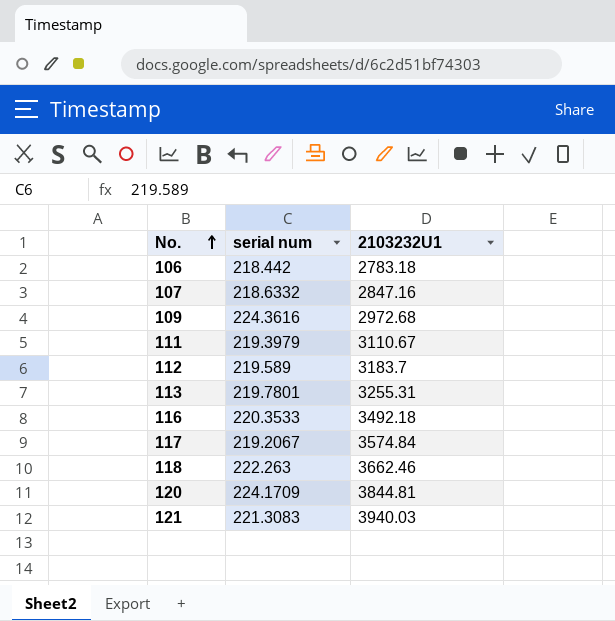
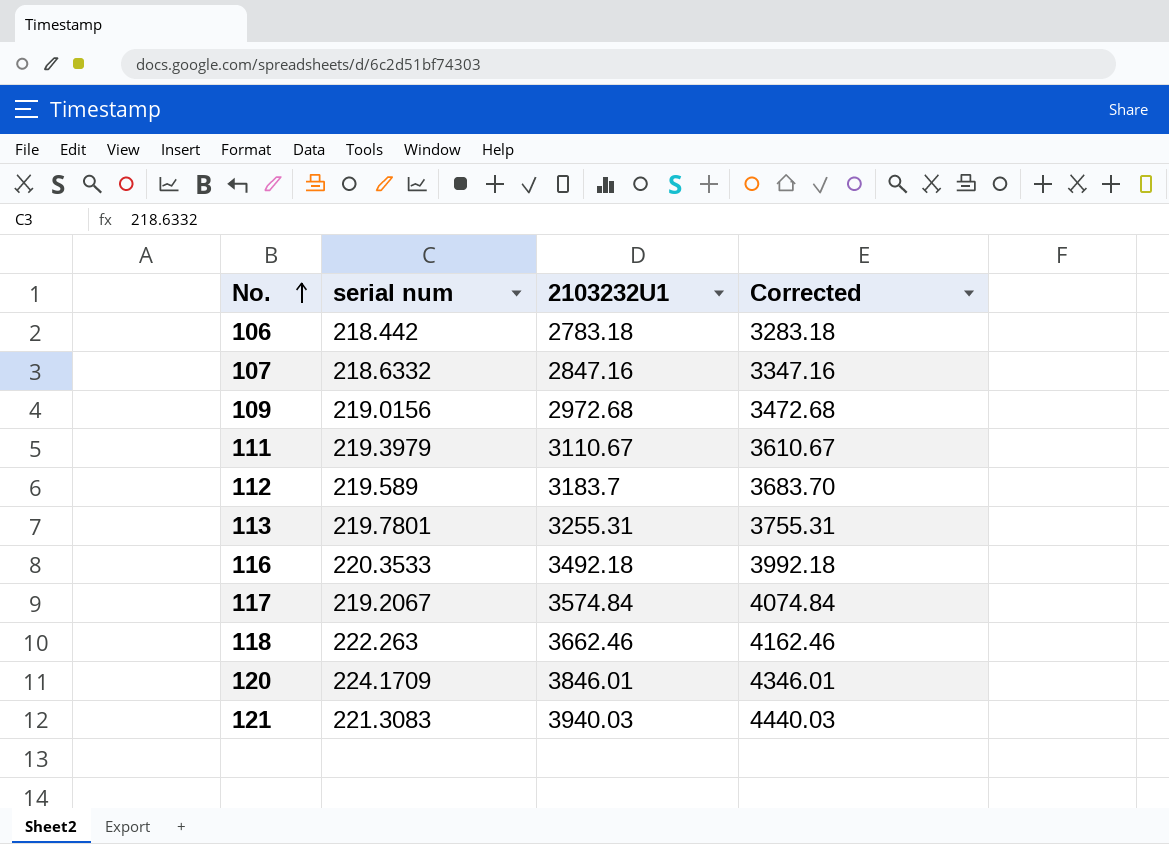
column Corrected | formula: none -> [2103232U1] + 500
109 | serial num: 224.3616 -> 219.0156
120 | 2103232U1: 3844.81 -> 3846.01

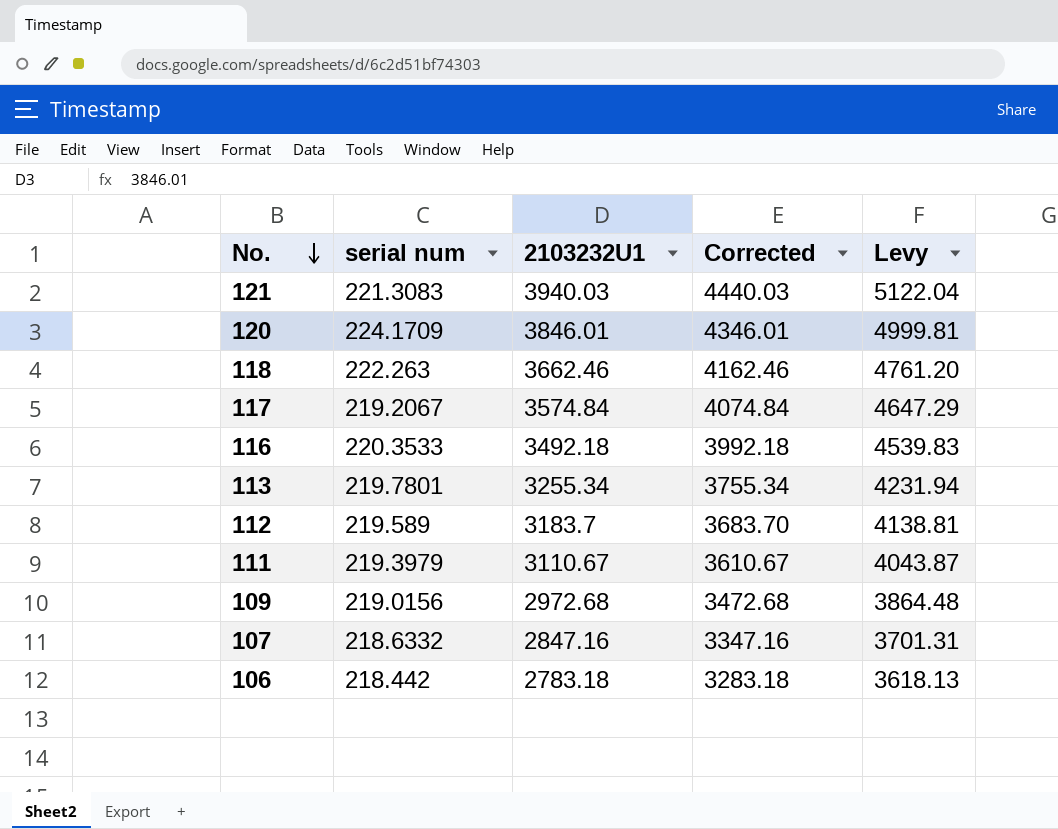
row order: No. ascending -> No. descending
column Levy | formula: none -> [2103232U1] * 1.3
113 | 2103232U1: 3255.31 -> 3255.34
113 | Corrected: 3755.31 -> 3755.34

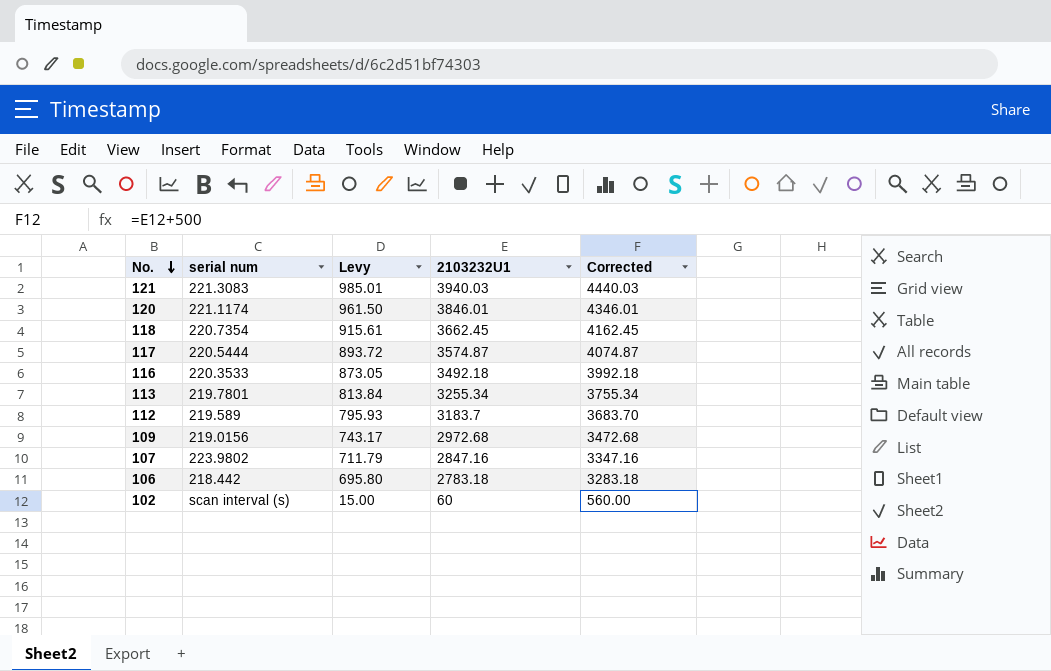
column Levy | formula: [2103232U1] * 1.3 -> [2103232U1] * 0.25
column Levy | position: 5 -> 3
row 111: 219.3979 | 3110.67 | 3610.67 | 4043.87 -> none
120 | serial num: 224.1709 -> 221.1174
118 | serial num: 222.263 -> 220.7354
118 | 2103232U1: 3662.46 -> 3662.45
118 | Corrected: 4162.46 -> 4162.45
117 | serial num: 219.2067 -> 220.5444
117 | 2103232U1: 3574.84 -> 3574.87
117 | Corrected: 4074.84 -> 4074.87
107 | serial num: 218.6332 -> 223.9802
row 102: none -> scan interval (s) | 15.00 | 60 | 560.00

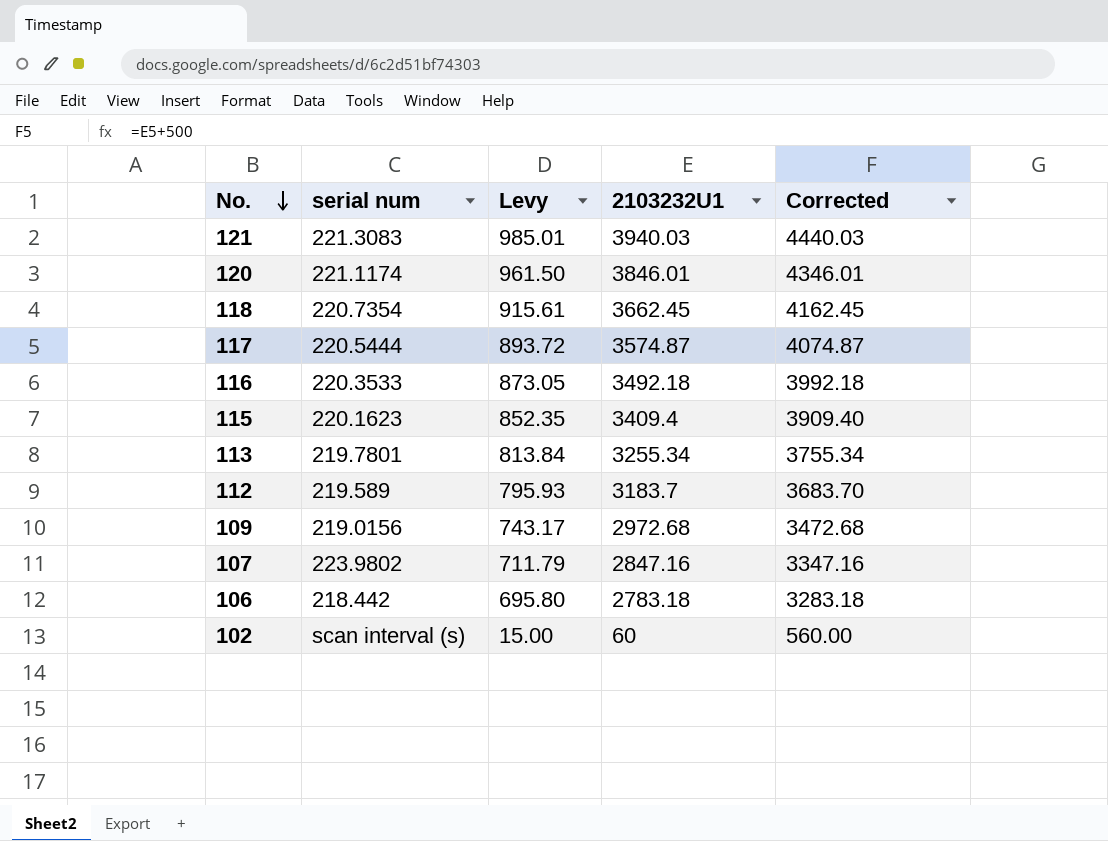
row 115: none -> 220.1623 | 852.35 | 3409.4 | 3909.40

